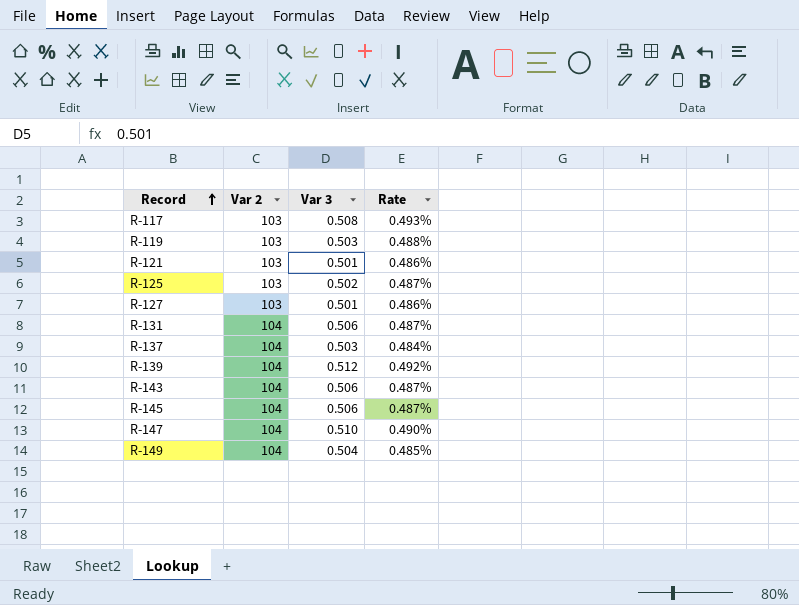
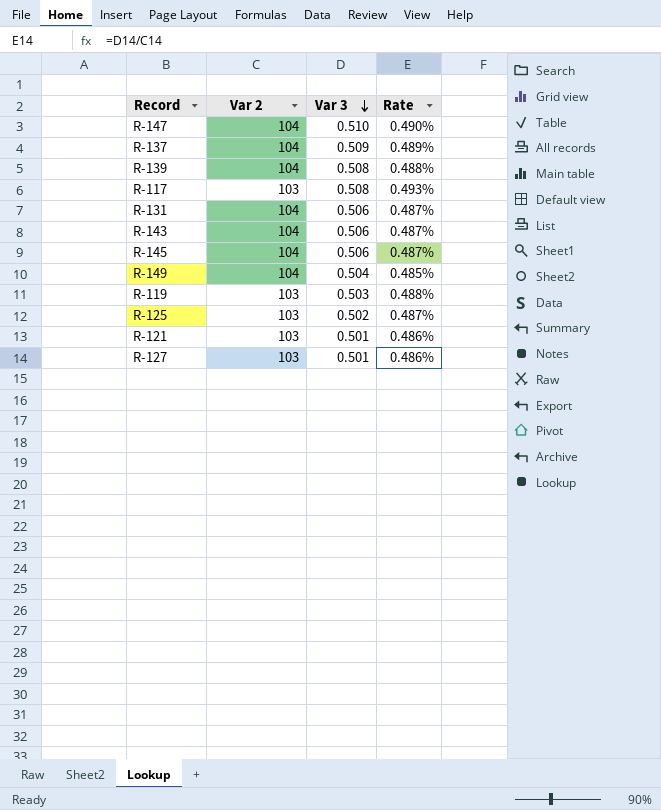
row order: Record ascending -> Var 3 descending
R-137 | Var 3: 0.503 -> 0.509
R-137 | Rate: 0.484% -> 0.489%
R-139 | Var 3: 0.512 -> 0.508
R-139 | Rate: 0.492% -> 0.488%

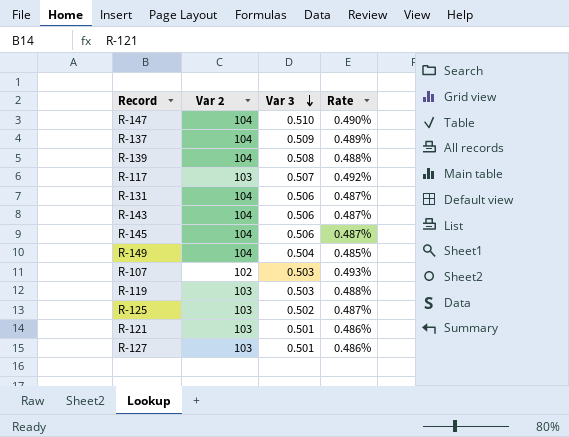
R-117 | Var 3: 0.508 -> 0.507
R-117 | Rate: 0.493% -> 0.492%
row R-107: none -> 102 | 0.503 | 0.493%

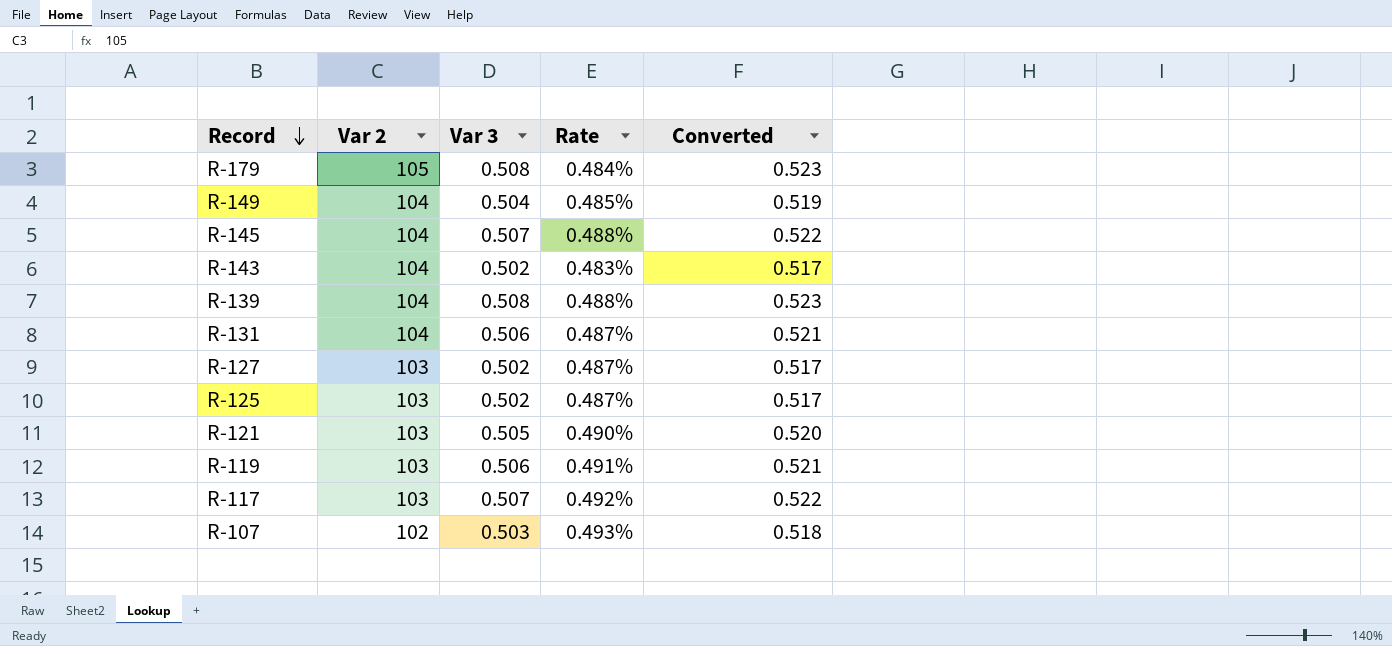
row order: Var 3 descending -> Record descending
column Converted | formula: none -> [Var 3] * 1.03
row R-147: 104 | 0.510 | 0.490% -> none
row R-137: 104 | 0.509 | 0.489% -> none
row R-179: none -> 105 | 0.508 | 0.484% | 0.523
R-145 | Var 3: 0.506 -> 0.507
R-145 | Rate: 0.487% -> 0.488%
R-143 | Var 3: 0.506 -> 0.502
R-143 | Rate: 0.487% -> 0.483%
R-127 | Var 3: 0.501 -> 0.502
R-127 | Rate: 0.486% -> 0.487%
R-121 | Var 3: 0.501 -> 0.505
R-121 | Rate: 0.486% -> 0.490%
R-119 | Var 3: 0.503 -> 0.506
R-119 | Rate: 0.488% -> 0.491%

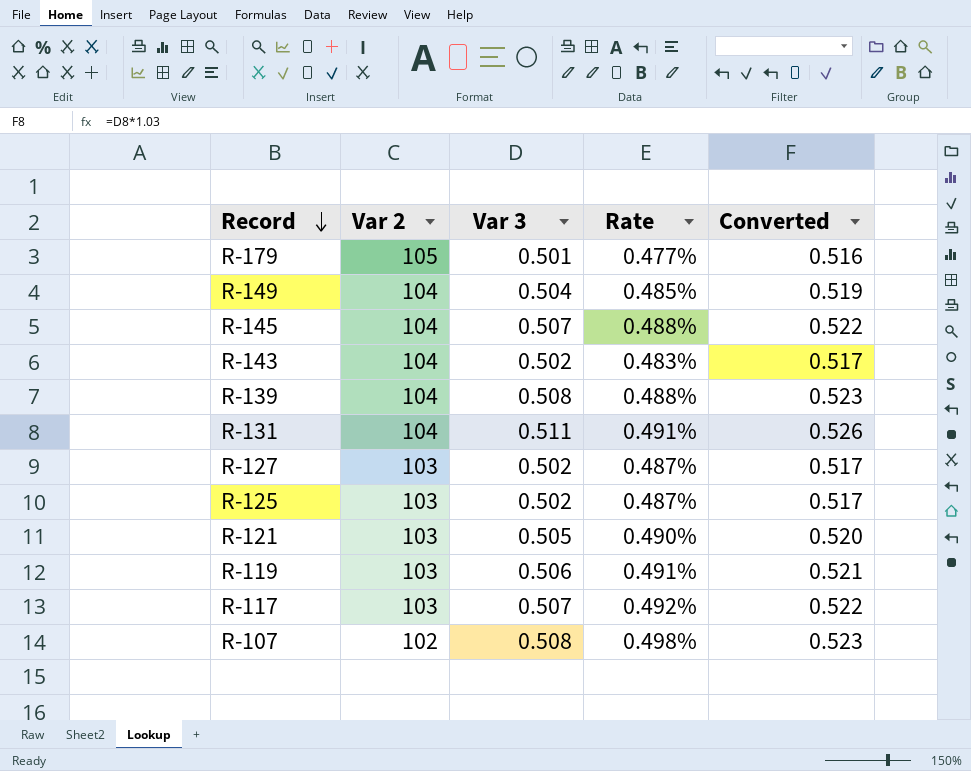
R-179 | Var 3: 0.508 -> 0.501
R-179 | Rate: 0.484% -> 0.477%
R-179 | Converted: 0.523 -> 0.516
R-131 | Var 3: 0.506 -> 0.511
R-131 | Rate: 0.487% -> 0.491%
R-131 | Converted: 0.521 -> 0.526
R-107 | Var 3: 0.503 -> 0.508
R-107 | Rate: 0.493% -> 0.498%
R-107 | Converted: 0.518 -> 0.523

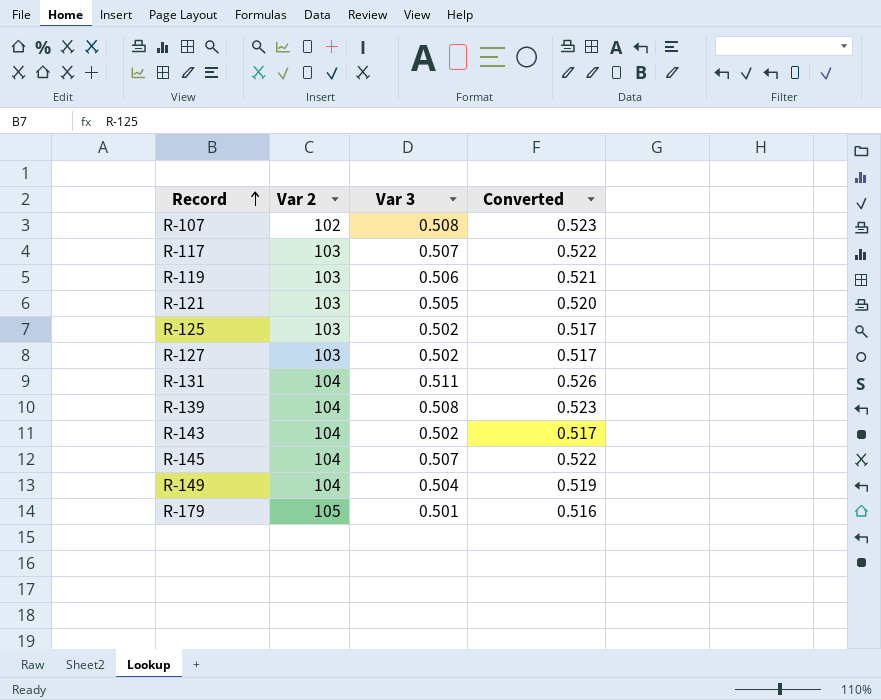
row order: Record descending -> Record ascending
column Rate | formula: [Var 3] / [Var 2] -> none

